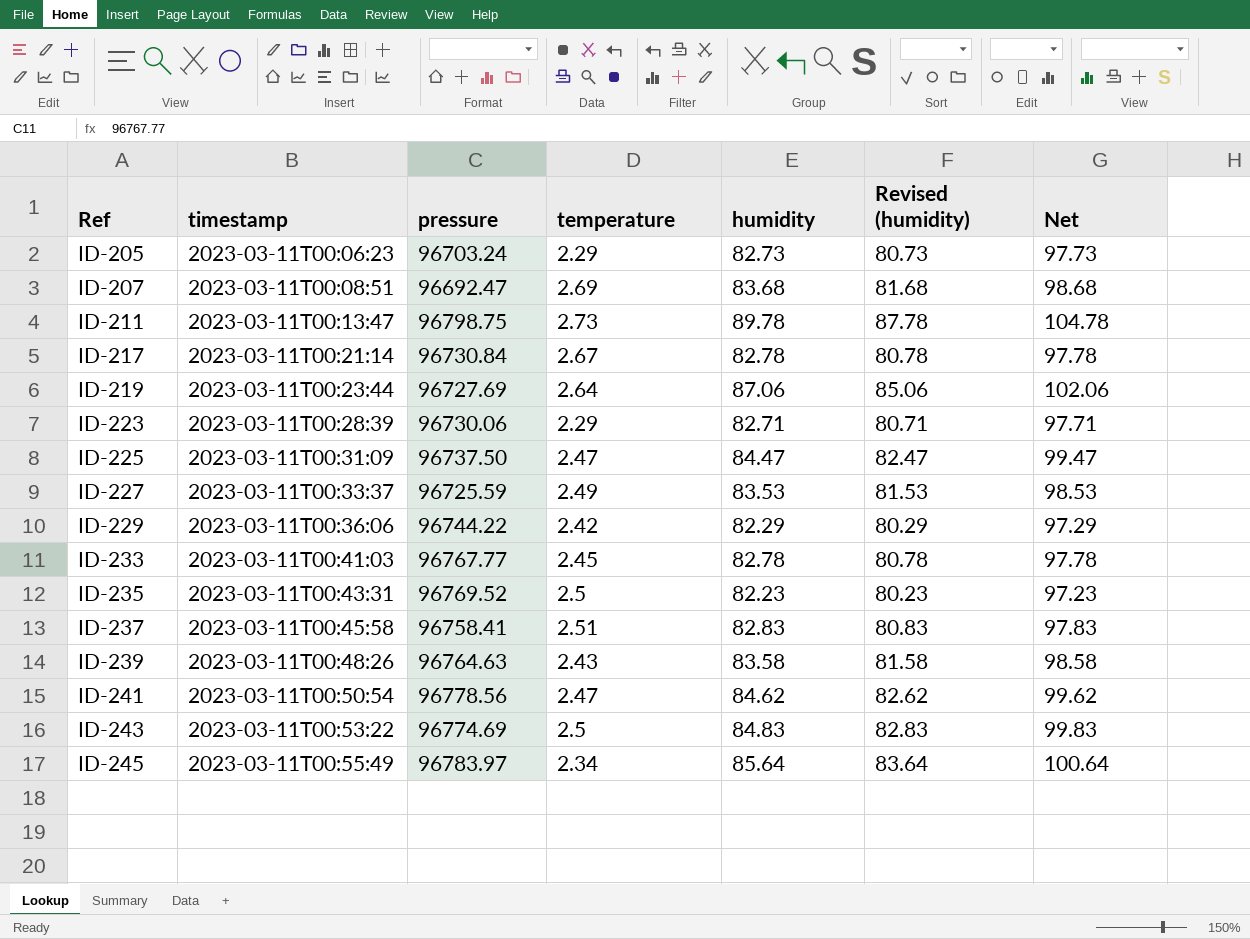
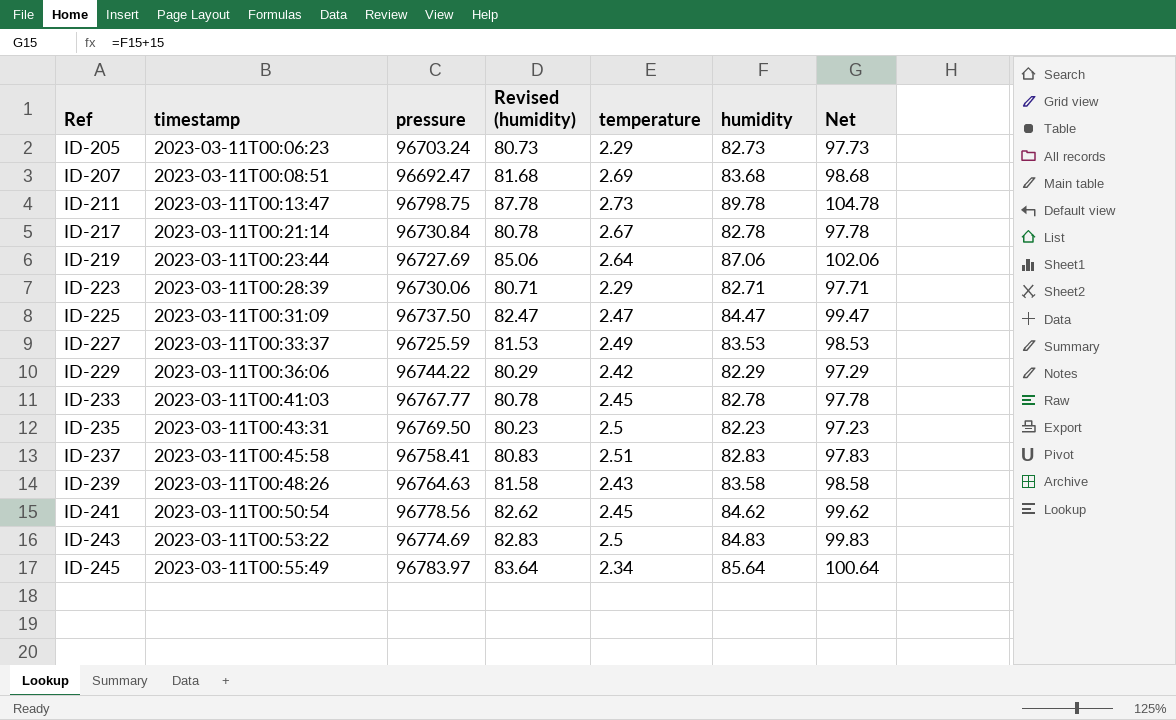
column Revised (humidity) | position: 6 -> 4
ID-235 | pressure: 96769.52 -> 96769.50
ID-241 | temperature: 2.47 -> 2.45

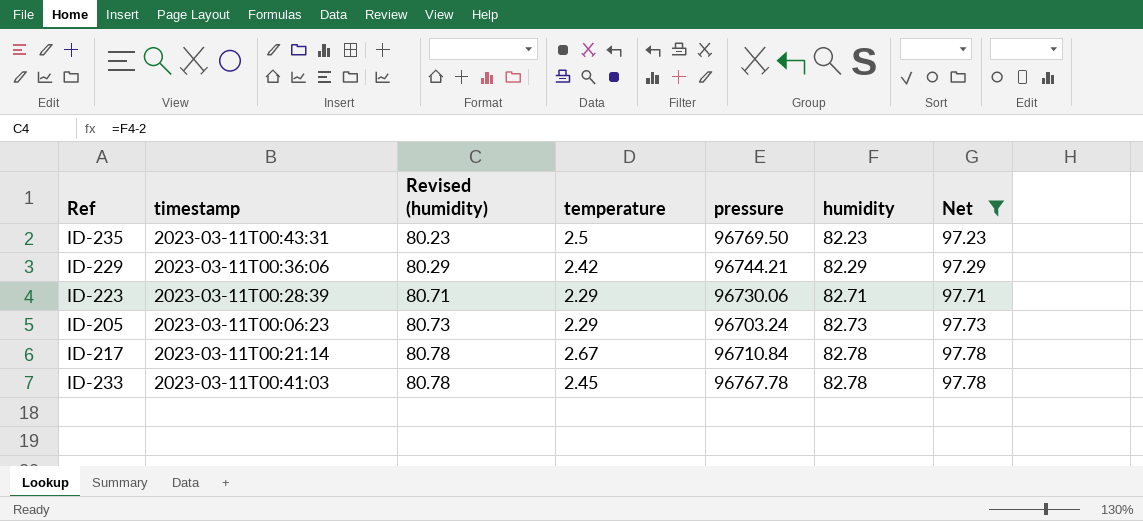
filter: none -> Net <= 97.78
row order: Ref ascending -> Revised (humidity) ascending
column pressure | position: 3 -> 5
ID-229 | pressure: 96744.22 -> 96744.21
ID-217 | pressure: 96730.84 -> 96710.84
ID-233 | pressure: 96767.77 -> 96767.78

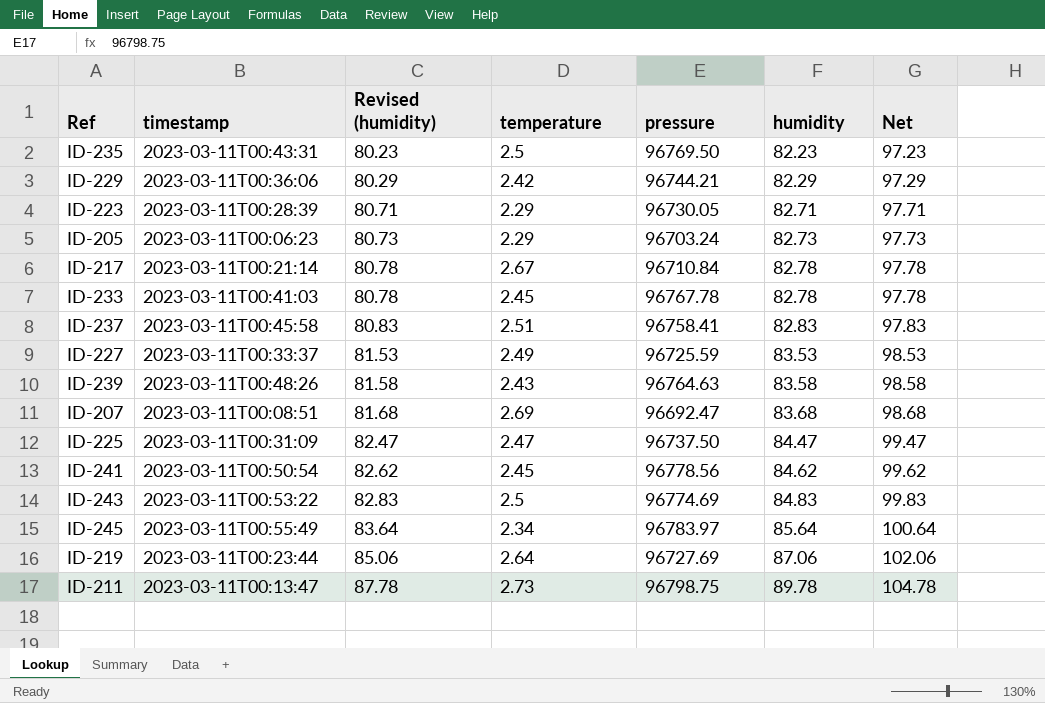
filter: Net <= 97.78 -> none
ID-223 | pressure: 96730.06 -> 96730.05

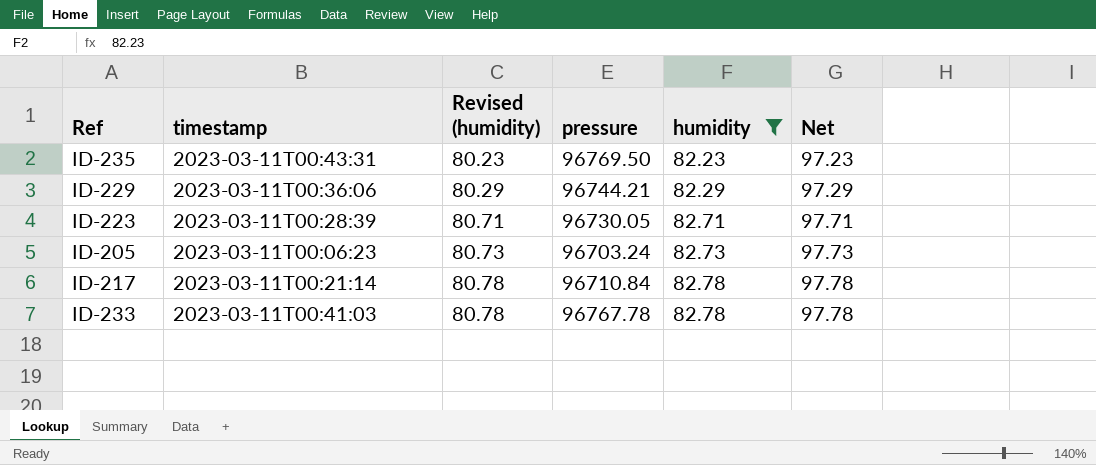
filter: none -> humidity <= 82.78
column temperature | position: 4 -> none

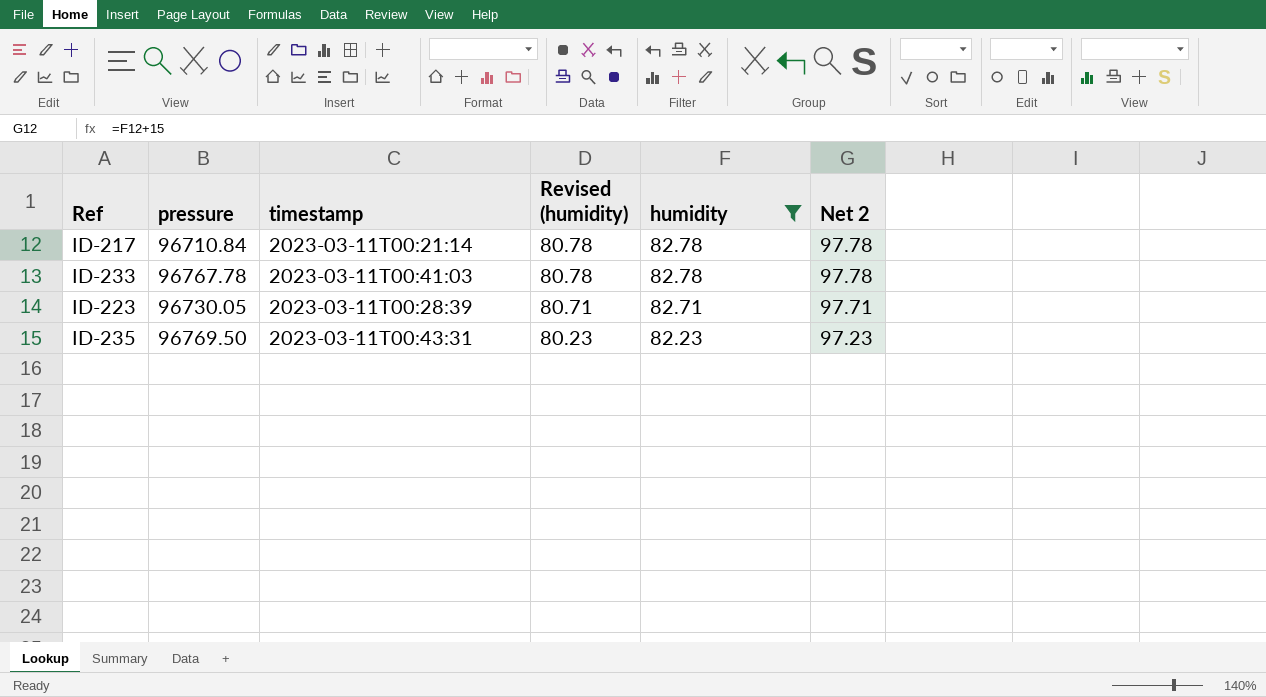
row order: Revised (humidity) ascending -> Revised (humidity) descending
column pressure | position: 4 -> 2
column name: Net -> Net 2
row ID-229: 2023-03-11T00:36:06 | 80.29 | 96744.21 | 82.29 | 97.29 -> none
row ID-205: 2023-03-11T00:06:23 | 80.73 | 96703.24 | 82.73 | 97.73 -> none

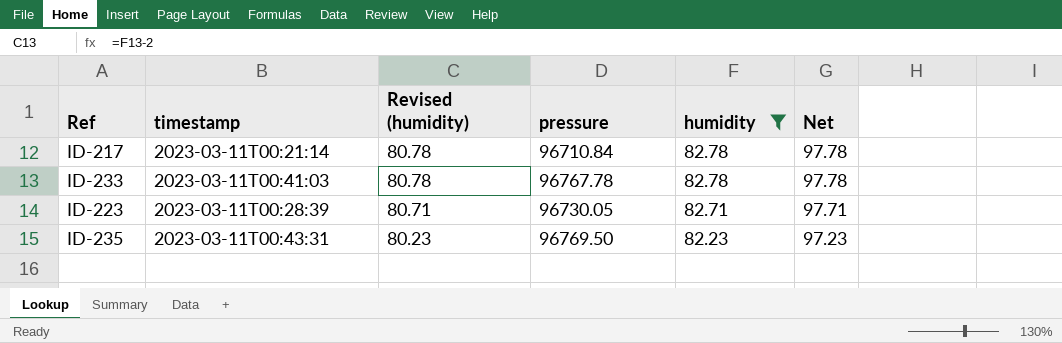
column pressure | position: 2 -> 4
column name: Net 2 -> Net

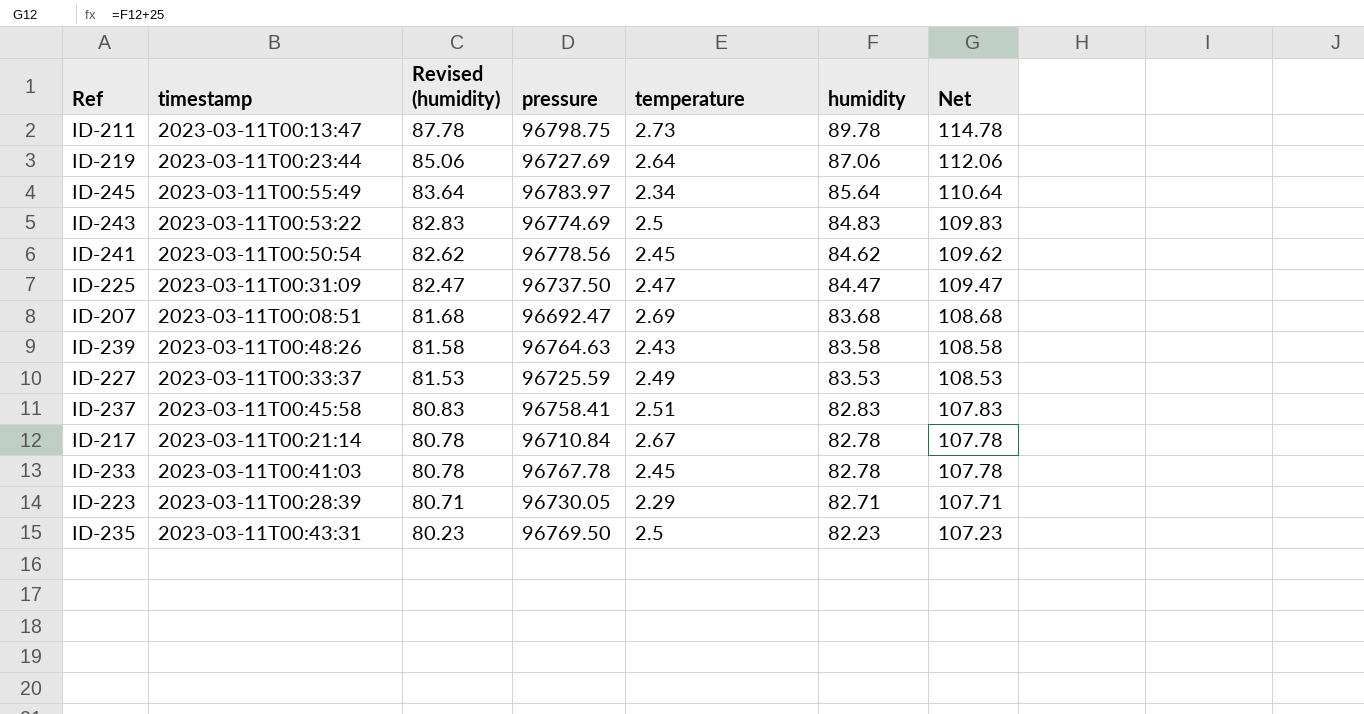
filter: humidity <= 82.78 -> none
column temperature | position: none -> 5
column Net | formula: [humidity] + 15 -> [humidity] + 25

